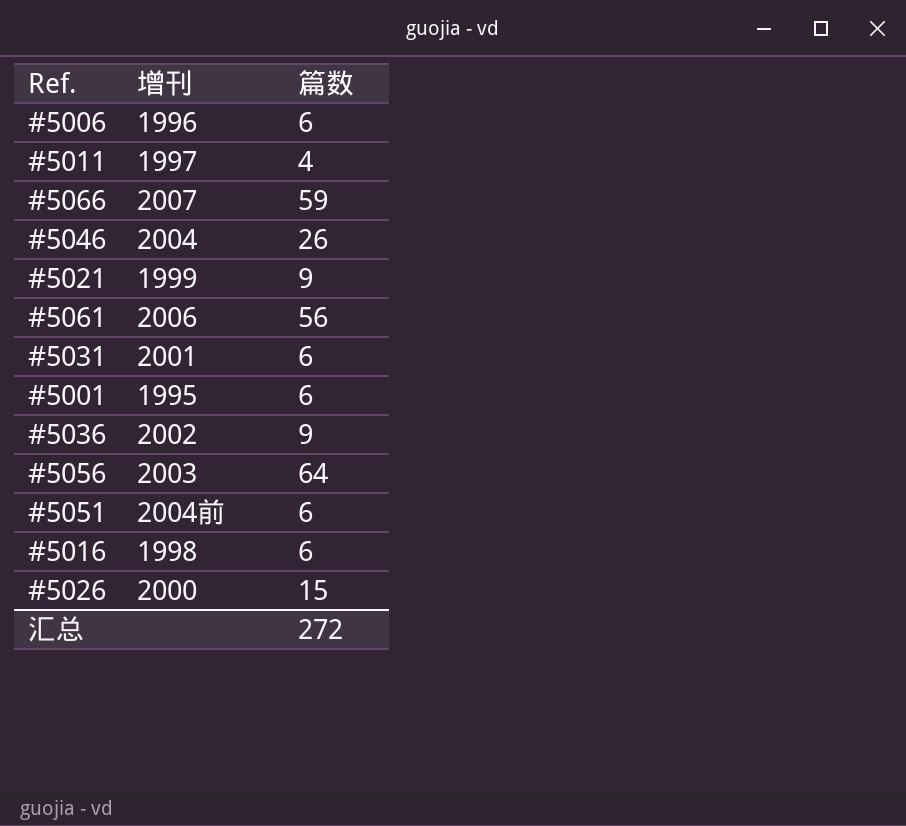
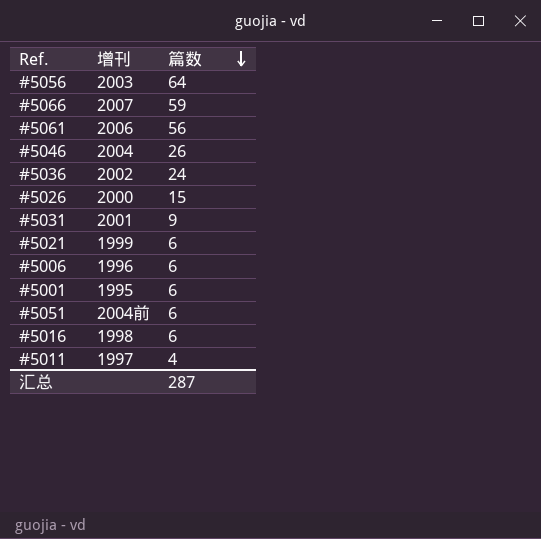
row order: none -> 篇数 descending
#5036 | 篇数: 9 -> 24
#5031 | 篇数: 6 -> 9
#5021 | 篇数: 9 -> 6
汇总 | 篇数: 272 -> 287

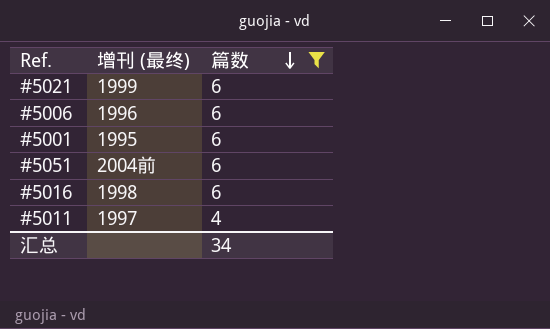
filter: none -> 篇数 <= 6
column name: 增刊 -> 增刊 (最终)
汇总 | 篇数: 287 -> 34

